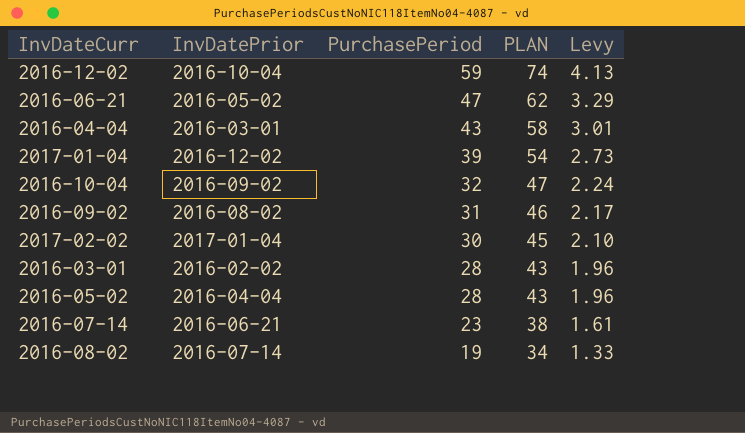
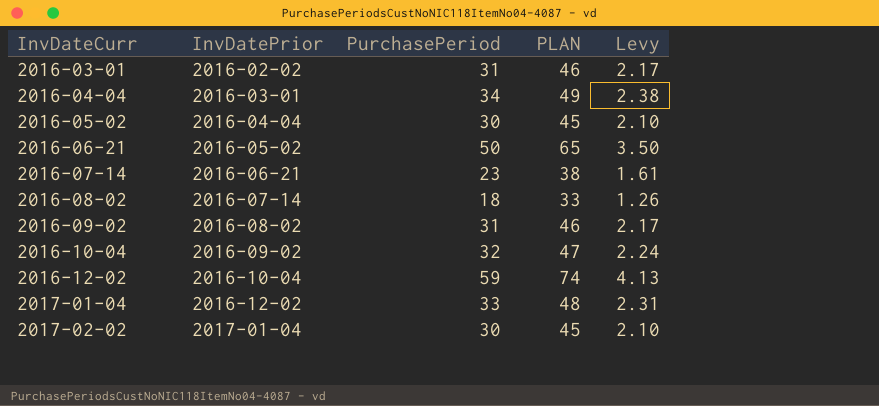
row order: PurchasePeriod descending -> InvDateCurr ascending
2016-03-01 | PurchasePeriod: 28 -> 31
2016-03-01 | PLAN: 43 -> 46
2016-03-01 | Levy: 1.96 -> 2.17
2016-04-04 | PurchasePeriod: 43 -> 34
2016-04-04 | PLAN: 58 -> 49
2016-04-04 | Levy: 3.01 -> 2.38
2016-05-02 | PurchasePeriod: 28 -> 30
2016-05-02 | PLAN: 43 -> 45
2016-05-02 | Levy: 1.96 -> 2.10
2016-06-21 | PurchasePeriod: 47 -> 50
2016-06-21 | PLAN: 62 -> 65
2016-06-21 | Levy: 3.29 -> 3.50
2016-08-02 | PurchasePeriod: 19 -> 18
2016-08-02 | PLAN: 34 -> 33
2016-08-02 | Levy: 1.33 -> 1.26
2017-01-04 | PurchasePeriod: 39 -> 33
2017-01-04 | PLAN: 54 -> 48
2017-01-04 | Levy: 2.73 -> 2.31

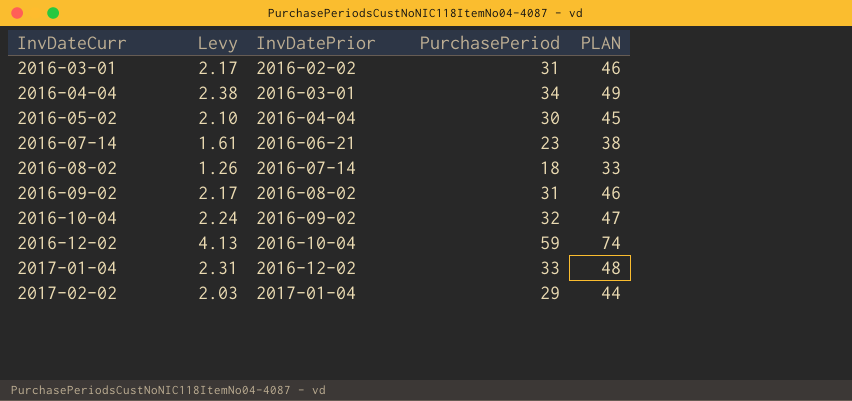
column Levy | position: 5 -> 2
row 2016-06-21: 2016-05-02 | 50 | 65 | 3.50 -> none
2017-02-02 | Levy: 2.10 -> 2.03
2017-02-02 | PurchasePeriod: 30 -> 29
2017-02-02 | PLAN: 45 -> 44

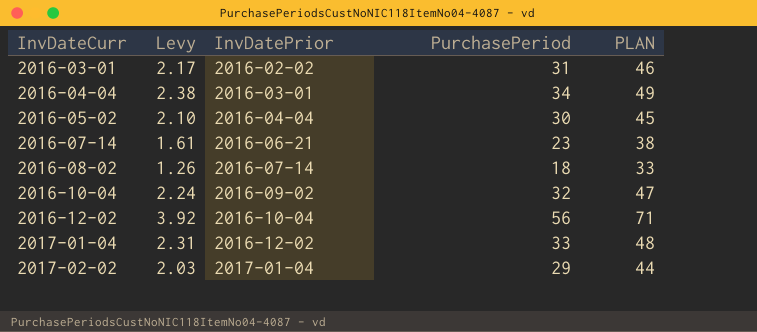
row 2016-09-02: 2.17 | 2016-08-02 | 31 | 46 -> none
2016-12-02 | Levy: 4.13 -> 3.92
2016-12-02 | PurchasePeriod: 59 -> 56
2016-12-02 | PLAN: 74 -> 71

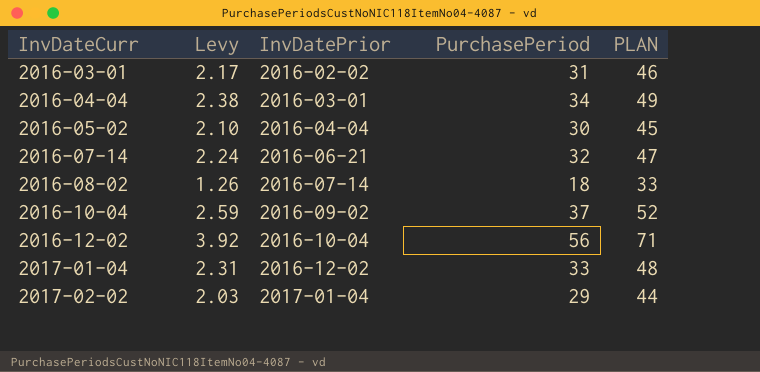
2016-07-14 | Levy: 1.61 -> 2.24
2016-07-14 | PurchasePeriod: 23 -> 32
2016-07-14 | PLAN: 38 -> 47
2016-10-04 | Levy: 2.24 -> 2.59
2016-10-04 | PurchasePeriod: 32 -> 37
2016-10-04 | PLAN: 47 -> 52

